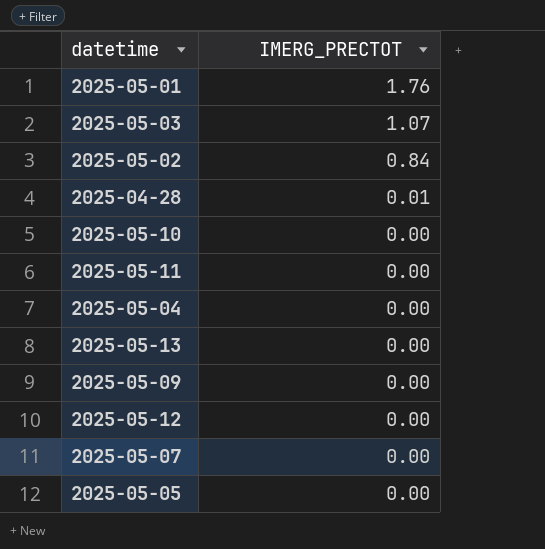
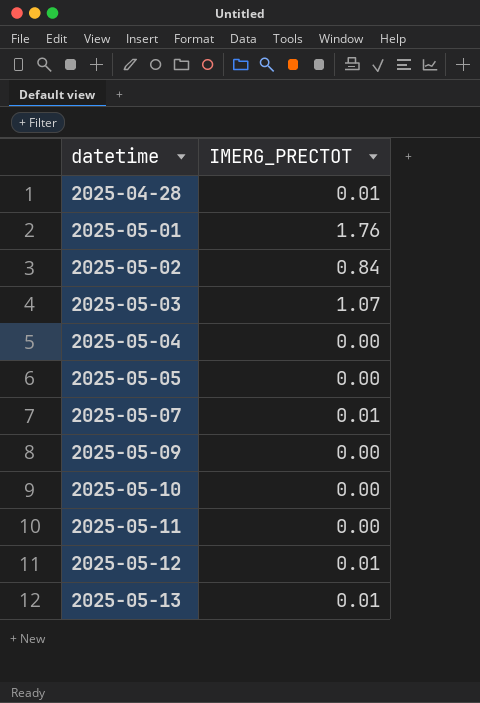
row order: IMERG_PRECTOT descending -> datetime ascending
2025-05-07 | IMERG_PRECTOT: 0.00 -> 0.01
2025-05-12 | IMERG_PRECTOT: 0.00 -> 0.01
2025-05-13 | IMERG_PRECTOT: 0.00 -> 0.01

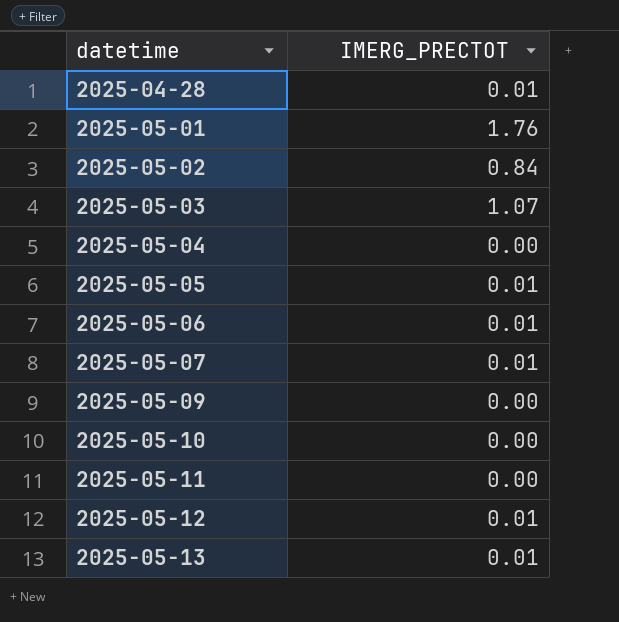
2025-05-05 | IMERG_PRECTOT: 0.00 -> 0.01
row 2025-05-06: none -> 0.01

